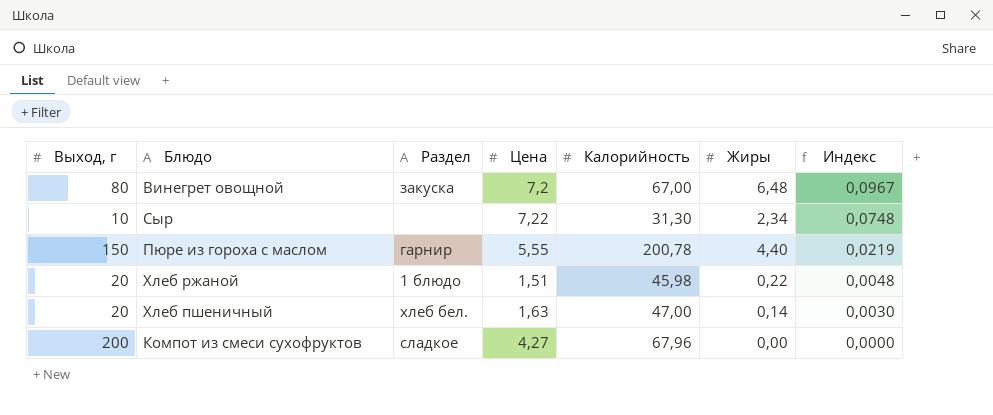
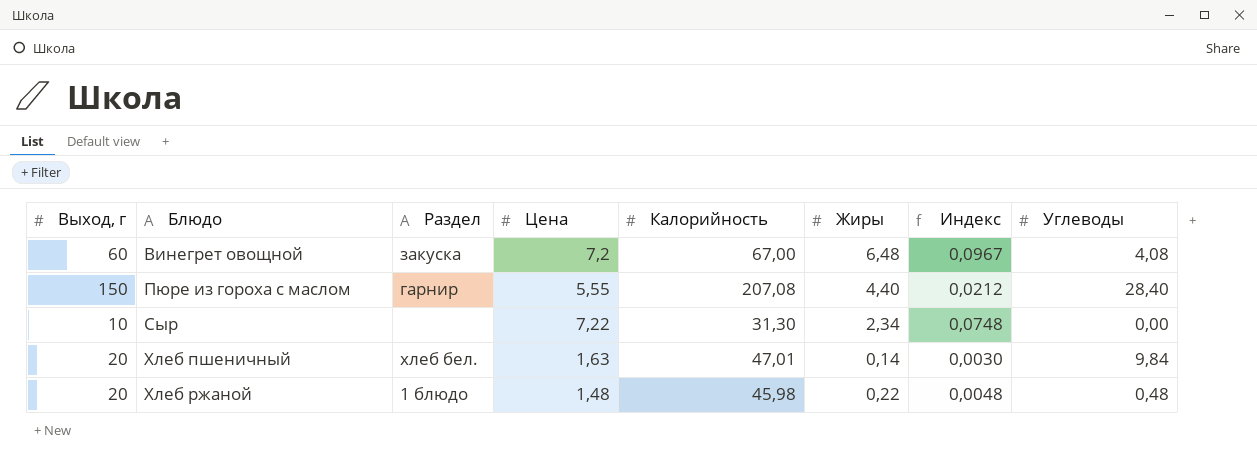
row order: Индекс descending -> Блюдо ascending
column Углеводы | position: none -> 8
row Компот из смеси сухофруктов: 200 | сладкое | 4,27 | 67,96 | 0,00 | 0,0000 -> none
Винегрет овощной | Выход, г: 80 -> 60
Пюре из гороха с маслом | Калорийность: 200,78 -> 207,08
Пюре из гороха с маслом | Индекс: 0,0219 -> 0,0212
Хлеб пшеничный | Калорийность: 47,00 -> 47,01
Хлеб ржаной | Цена: 1,51 -> 1,48

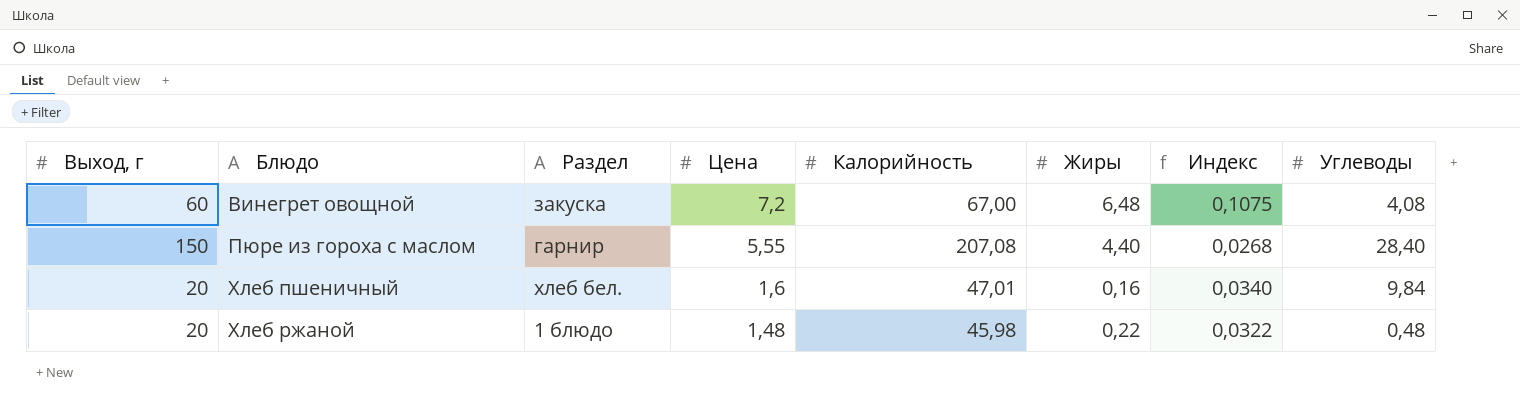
column Индекс | formula: [Жиры] / [Калорийность] -> [Цена] / [Калорийность]
row Сыр: 10 | none | 7,22 | 31,30 | 2,34 | 0,0748 | 0,00 -> none
Хлеб пшеничный | Цена: 1,63 -> 1,6
Хлеб пшеничный | Жиры: 0,14 -> 0,16

